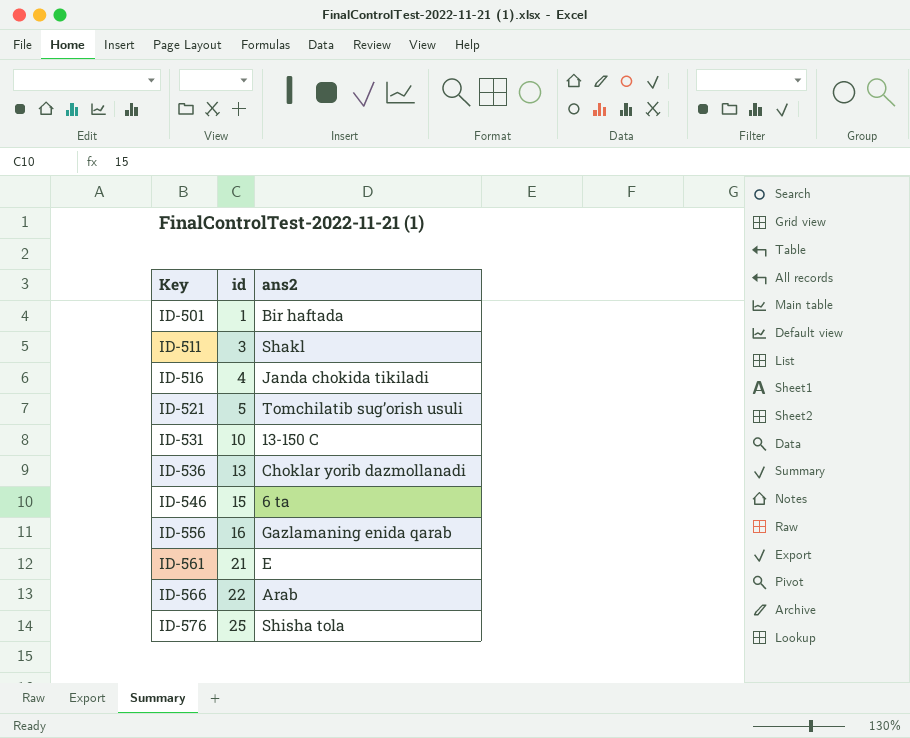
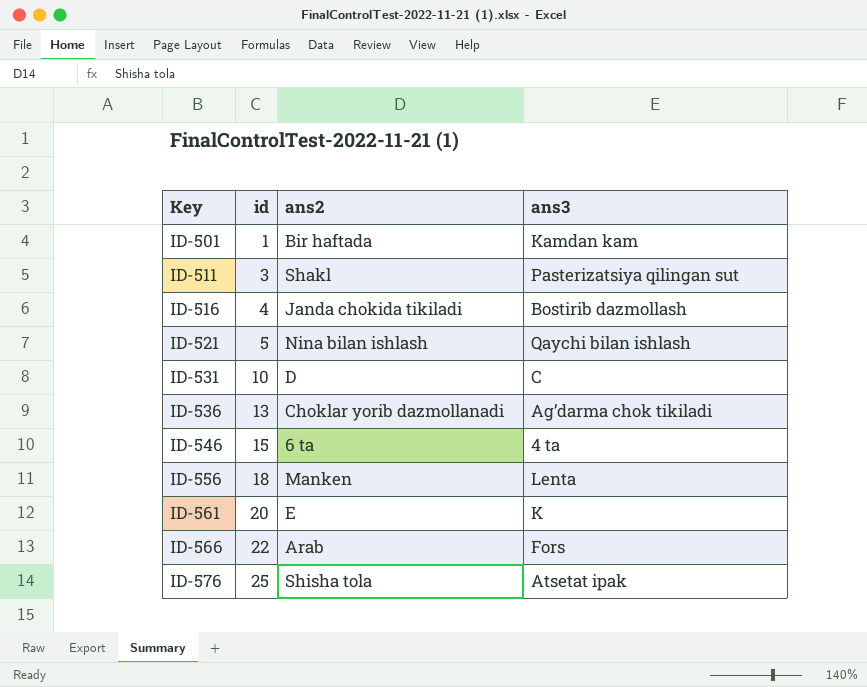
column ans3 | position: none -> 4
ID-521 | ans2: Tomchilatib sug’orish usuli -> Nina bilan ishlash
ID-531 | ans2: 13-150 C -> D
ID-556 | id: 16 -> 18
ID-556 | ans2: Gazlamaning enida qarab -> Manken
ID-561 | id: 21 -> 20

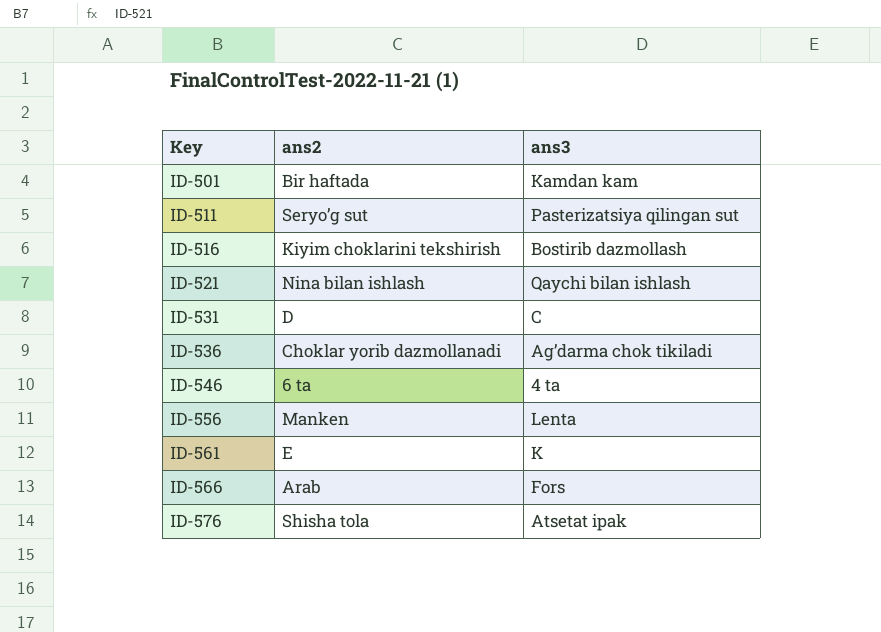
column id | position: 2 -> none
ID-511 | ans2: Shakl -> Seryo’g sut
ID-516 | ans2: Janda chokida tikiladi -> Kiyim choklarini tekshirish

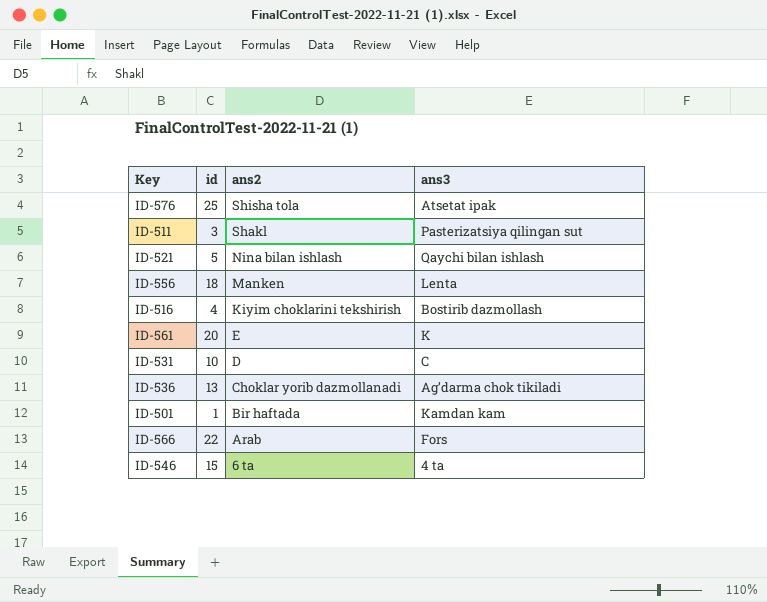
row order: Key ascending -> ans2 descending
column id | position: none -> 2
ID-511 | ans2: Seryo’g sut -> Shakl

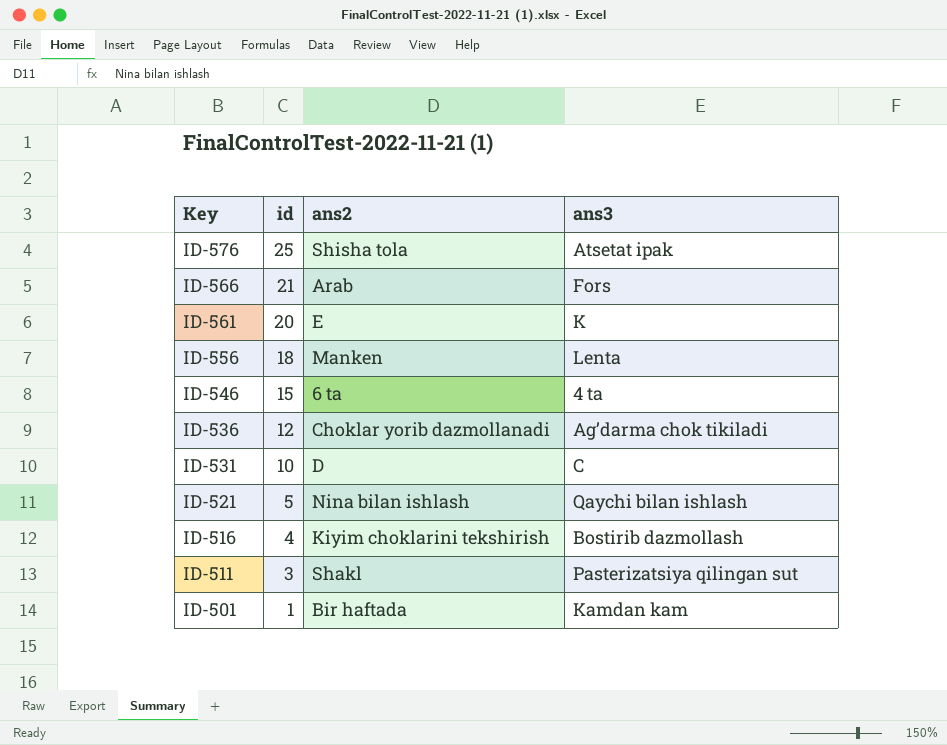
row order: ans2 descending -> Key descending
ID-566 | id: 22 -> 21
ID-536 | id: 13 -> 12

